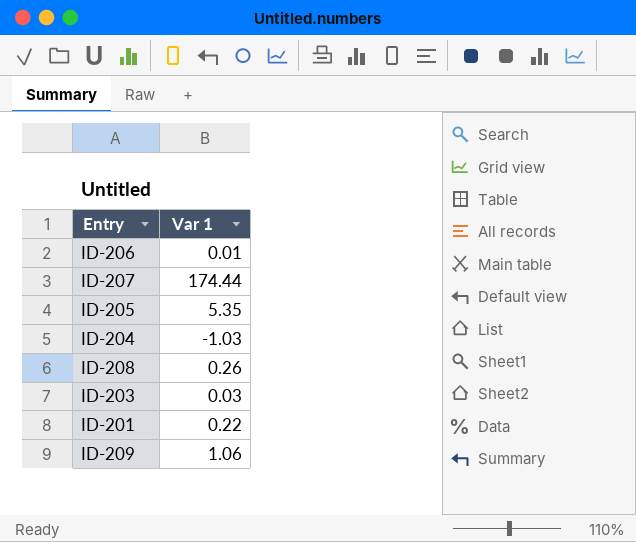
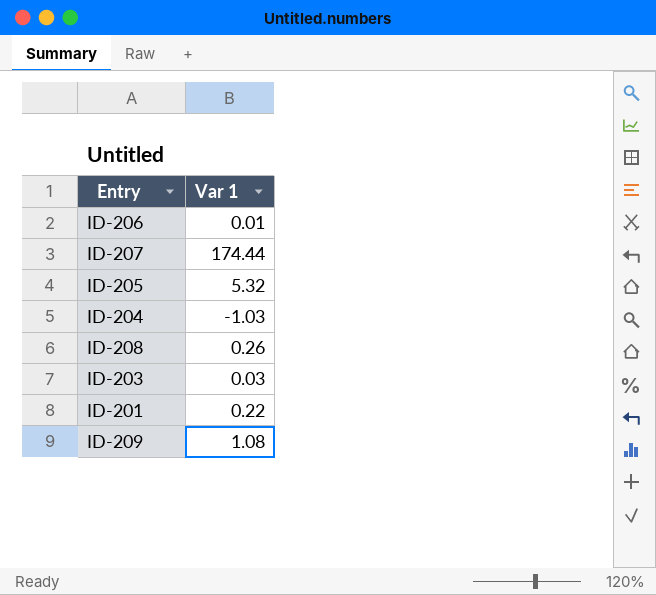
ID-205 | Var 1: 5.35 -> 5.32
ID-209 | Var 1: 1.06 -> 1.08

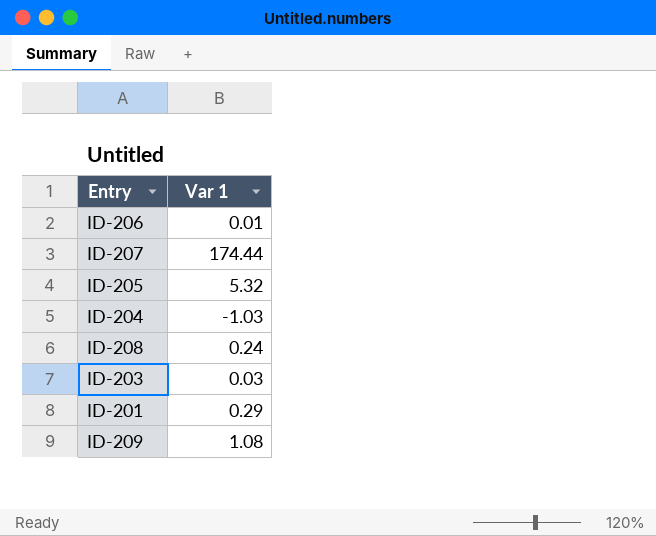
ID-208 | Var 1: 0.26 -> 0.24
ID-201 | Var 1: 0.22 -> 0.29

